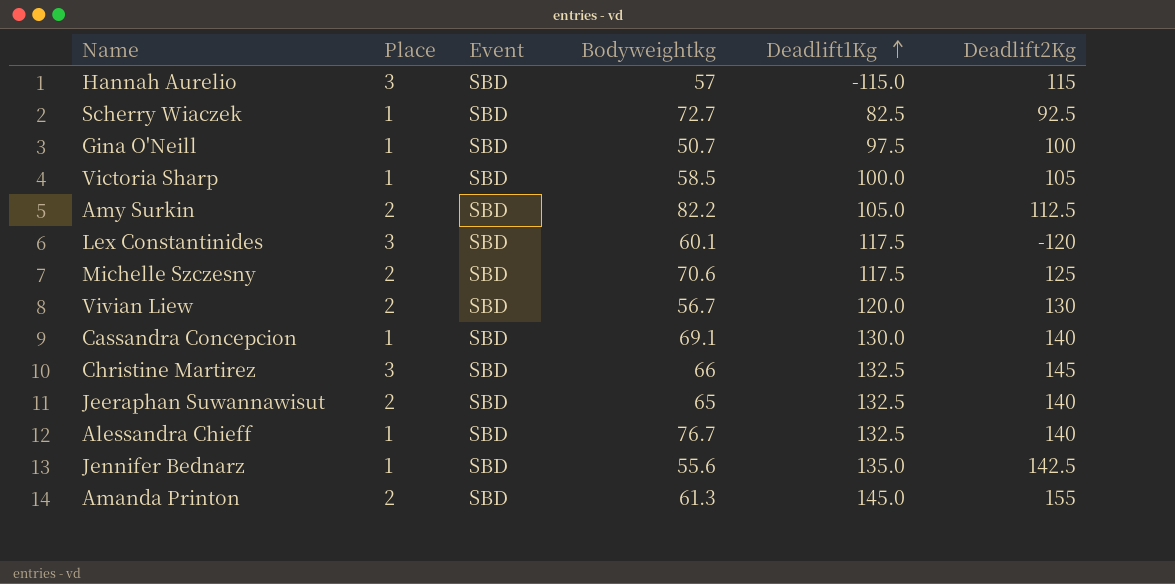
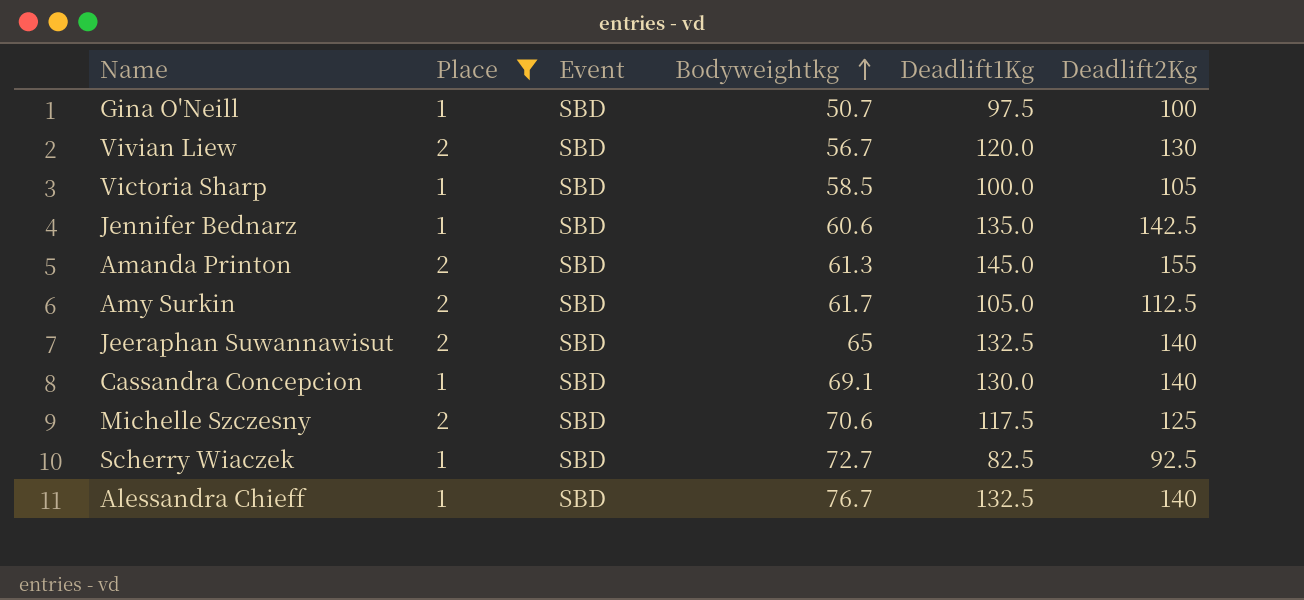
filter: none -> Place != 3
row order: Deadlift1Kg ascending -> Bodyweightkg ascending
Jennifer Bednarz | Bodyweightkg: 55.6 -> 60.6
Amy Surkin | Bodyweightkg: 82.2 -> 61.7

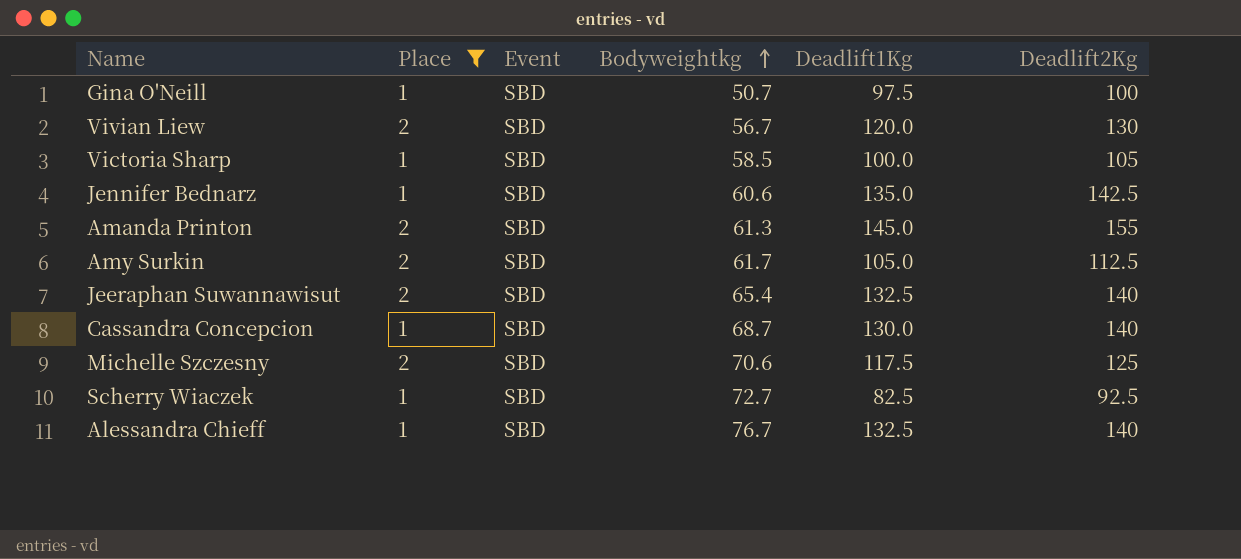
Jeeraphan Suwannawisut | Bodyweightkg: 65 -> 65.4
Cassandra Concepcion | Bodyweightkg: 69.1 -> 68.7

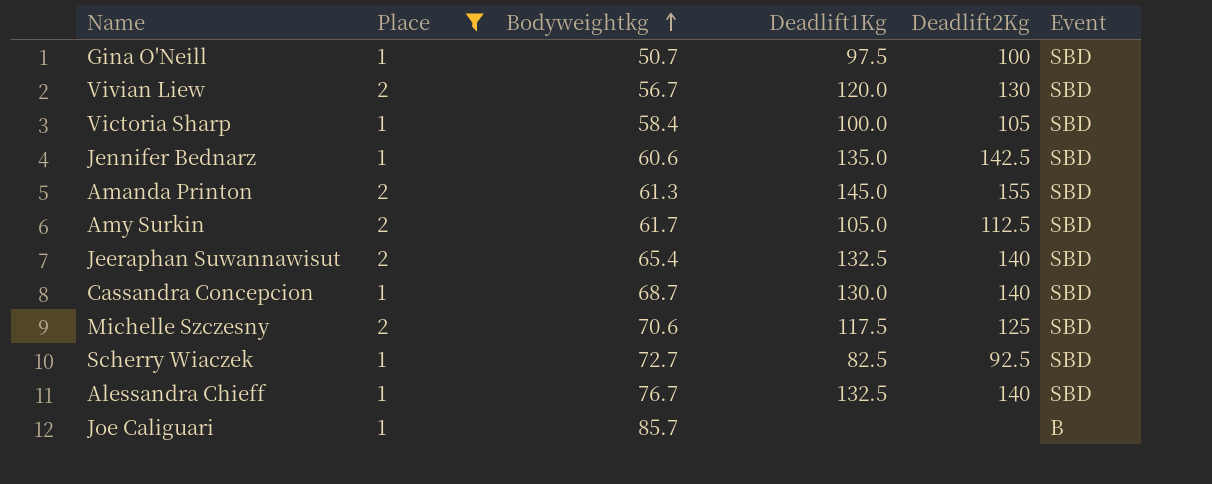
column Event | position: 3 -> 6
Victoria Sharp | Bodyweightkg: 58.5 -> 58.4
row Joe Caliguari: none -> 1 | 85.7 | none | none | B

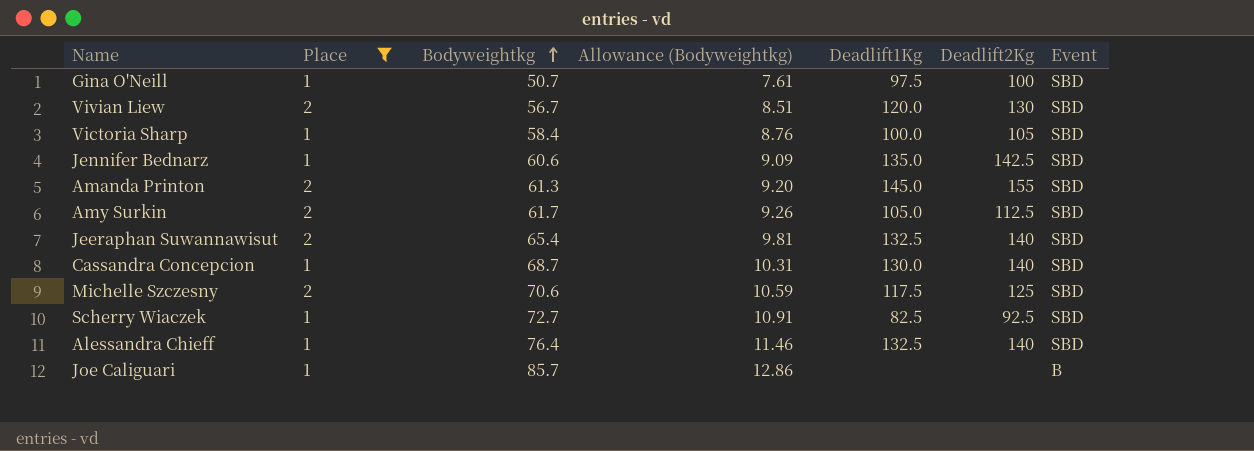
column Allowance (Bodyweightkg) | formula: none -> [Bodyweightkg] * 0.15
Alessandra Chieff | Bodyweightkg: 76.7 -> 76.4

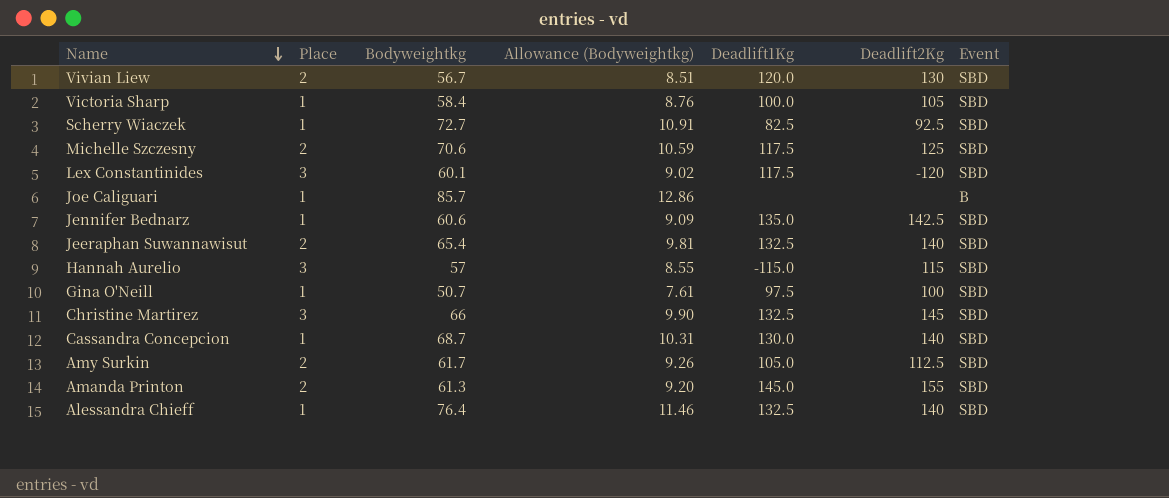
filter: Place != 3 -> none
row order: Bodyweightkg ascending -> Name descending

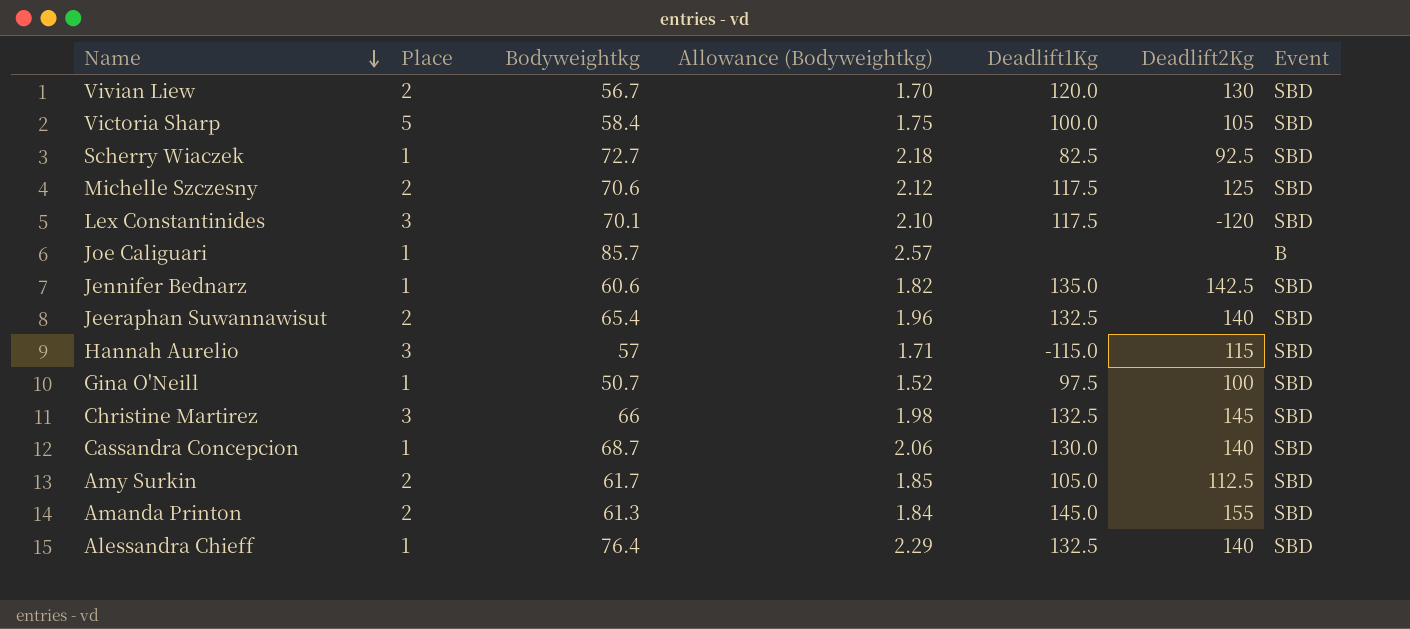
column Allowance (Bodyweightkg) | formula: [Bodyweightkg] * 0.15 -> [Bodyweightkg] * 0.03
Victoria Sharp | Place: 1 -> 5
Lex Constantinides | Bodyweightkg: 60.1 -> 70.1

